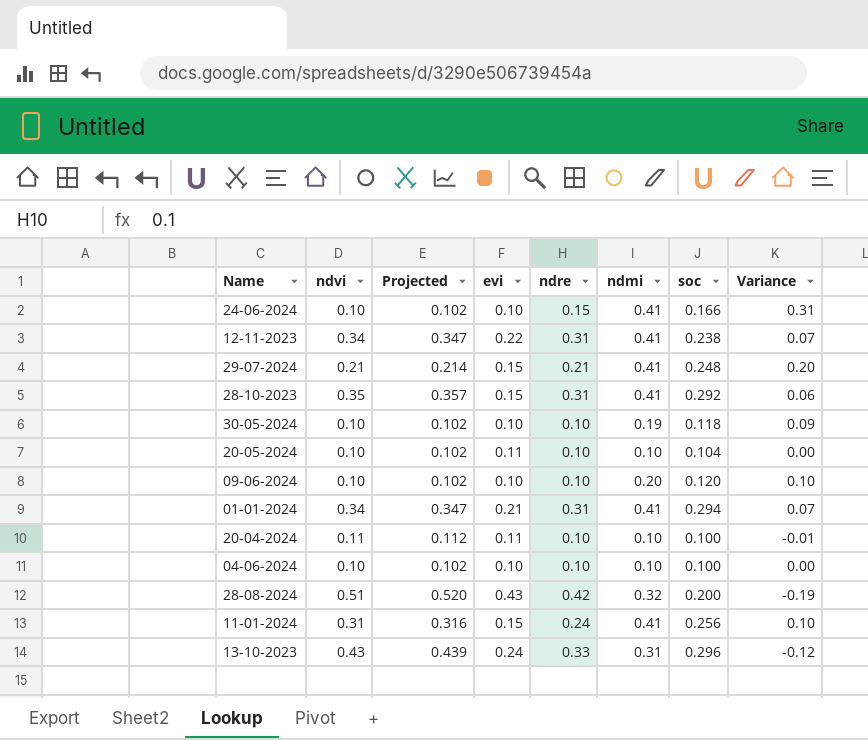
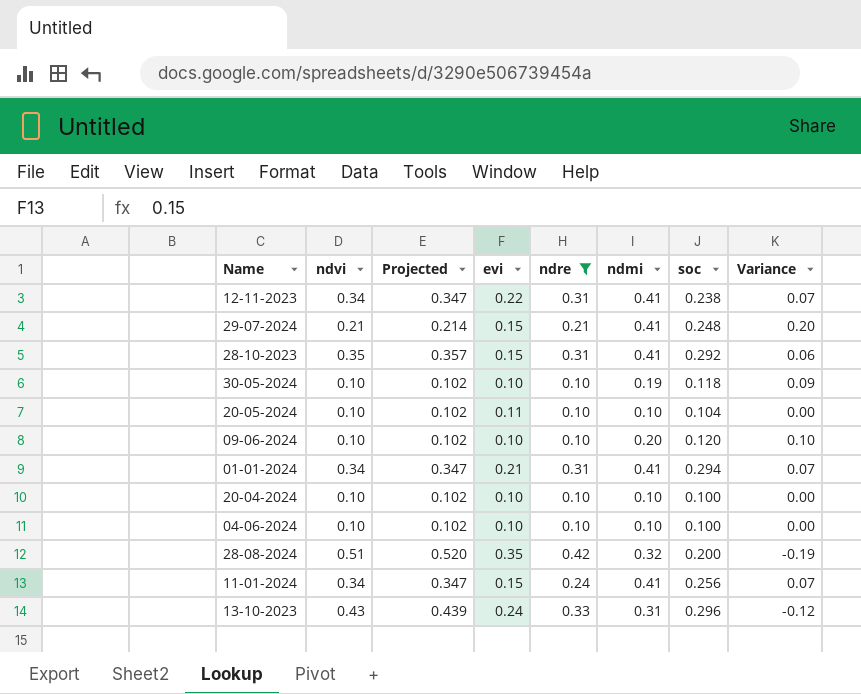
filter: none -> ndre != 0.15
20-04-2024 | ndvi: 0.11 -> 0.10
20-04-2024 | Projected: 0.112 -> 0.102
20-04-2024 | evi: 0.11 -> 0.10
20-04-2024 | Variance: -0.01 -> 0.00
28-08-2024 | evi: 0.43 -> 0.35
11-01-2024 | ndvi: 0.31 -> 0.34
11-01-2024 | Projected: 0.316 -> 0.347
11-01-2024 | Variance: 0.10 -> 0.07

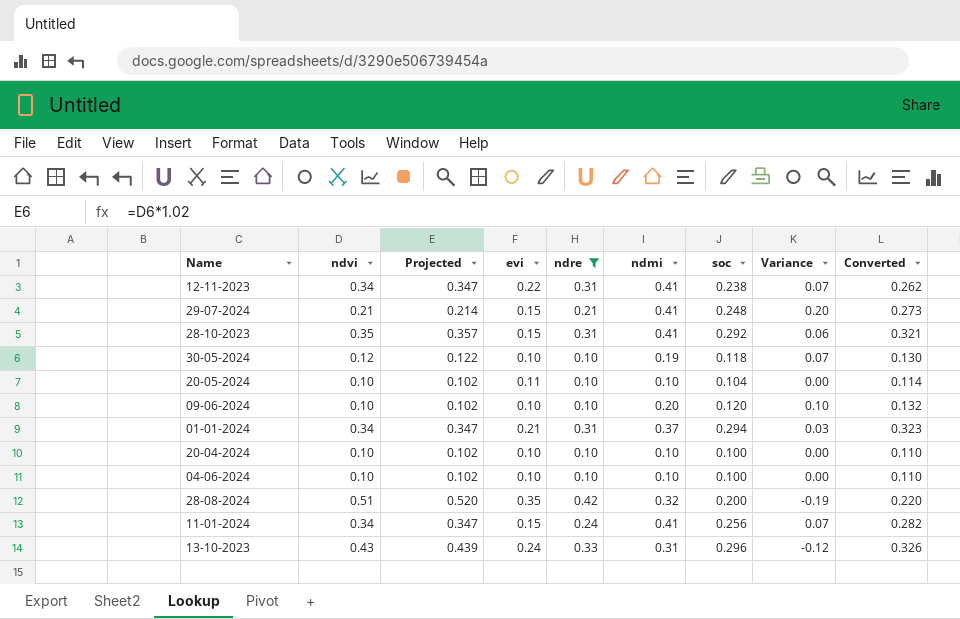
column Converted | formula: none -> [soc] * 1.1
30-05-2024 | ndvi: 0.10 -> 0.12
30-05-2024 | Projected: 0.102 -> 0.122
30-05-2024 | Variance: 0.09 -> 0.07
01-01-2024 | ndmi: 0.41 -> 0.37
01-01-2024 | Variance: 0.07 -> 0.03

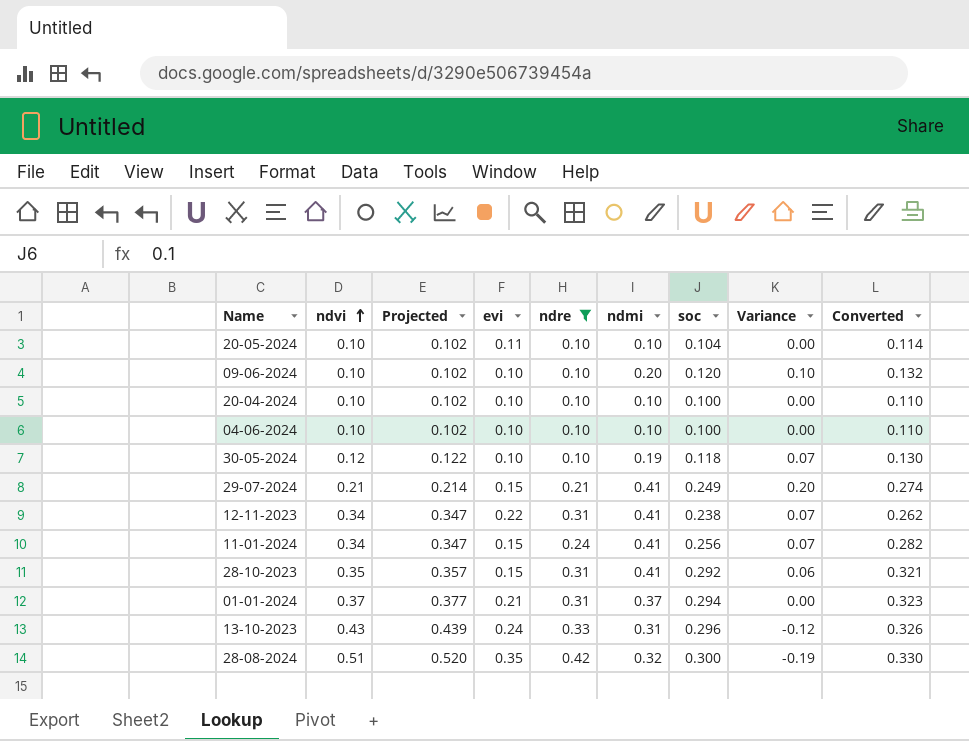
row order: none -> ndvi ascending
29-07-2024 | soc: 0.248 -> 0.249
29-07-2024 | Converted: 0.273 -> 0.274
01-01-2024 | ndvi: 0.34 -> 0.37
01-01-2024 | Projected: 0.347 -> 0.377
01-01-2024 | Variance: 0.03 -> 0.00
28-08-2024 | soc: 0.200 -> 0.300
28-08-2024 | Converted: 0.220 -> 0.330

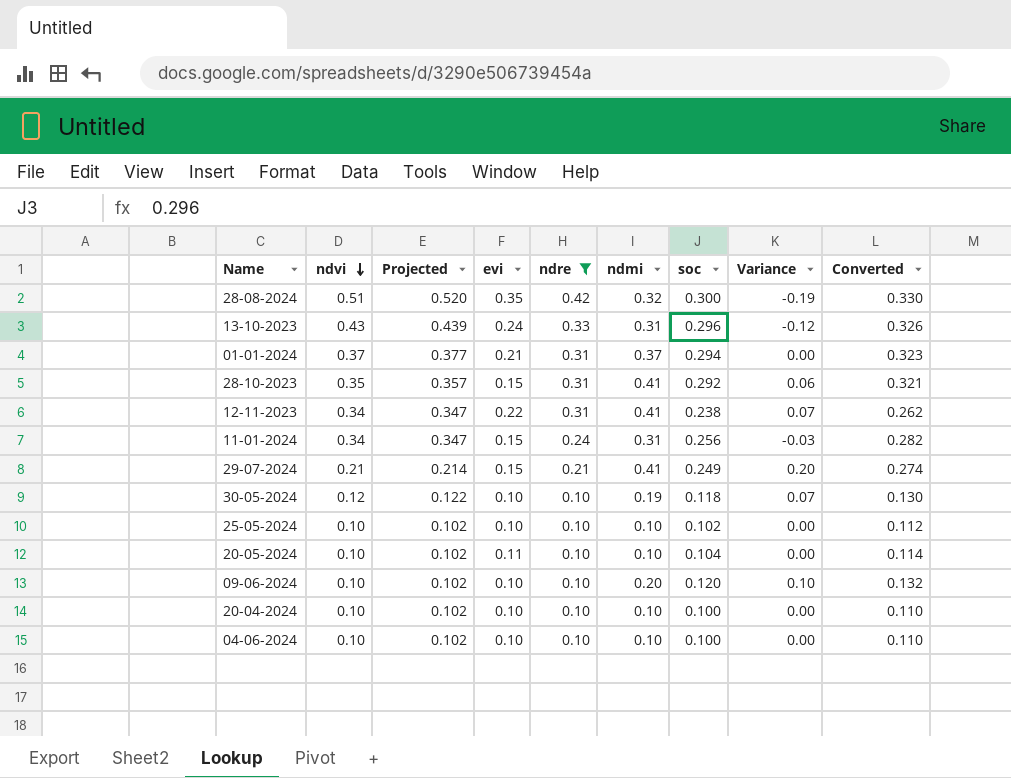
row order: ndvi ascending -> ndvi descending
11-01-2024 | ndmi: 0.41 -> 0.31
11-01-2024 | Variance: 0.07 -> -0.03
row 25-05-2024: none -> 0.10 | 0.102 | 0.10 | 0.10 | 0.10 | 0.102 | 0.00 | 0.112

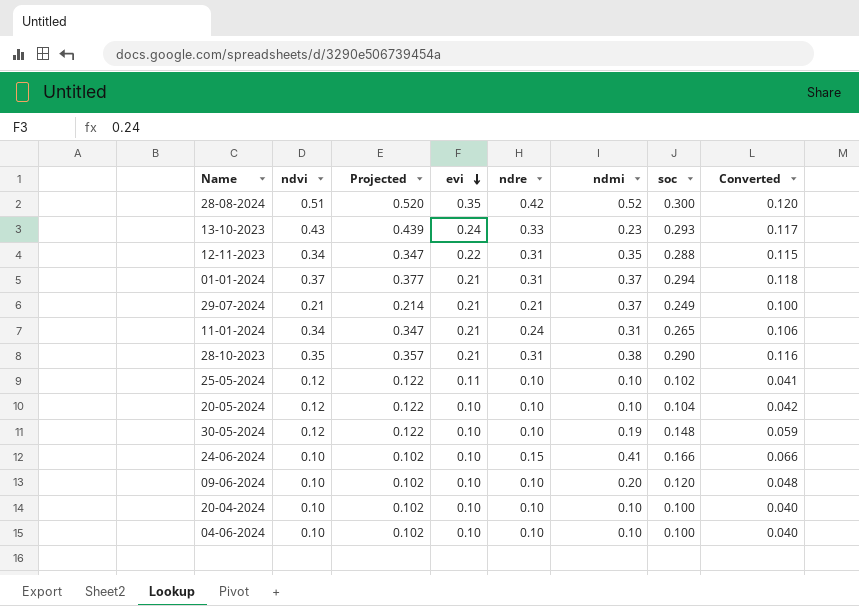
filter: ndre != 0.15 -> none
row order: ndvi descending -> evi descending
column Variance | formula: [ndmi] - [ndvi] -> none
column Converted | formula: [soc] * 1.1 -> [soc] * 0.4
28-08-2024 | ndmi: 0.32 -> 0.52
13-10-2023 | ndmi: 0.31 -> 0.23
13-10-2023 | soc: 0.296 -> 0.293
12-11-2023 | ndmi: 0.41 -> 0.35
12-11-2023 | soc: 0.238 -> 0.288
29-07-2024 | evi: 0.15 -> 0.21
29-07-2024 | ndmi: 0.41 -> 0.37
11-01-2024 | evi: 0.15 -> 0.21
11-01-2024 | soc: 0.256 -> 0.265
28-10-2023 | evi: 0.15 -> 0.21
28-10-2023 | ndmi: 0.41 -> 0.38
28-10-2023 | soc: 0.292 -> 0.290
25-05-2024 | ndvi: 0.10 -> 0.12
25-05-2024 | Projected: 0.102 -> 0.122
25-05-2024 | evi: 0.10 -> 0.11
20-05-2024 | ndvi: 0.10 -> 0.12
20-05-2024 | Projected: 0.102 -> 0.122
20-05-2024 | evi: 0.11 -> 0.10
30-05-2024 | soc: 0.118 -> 0.148

